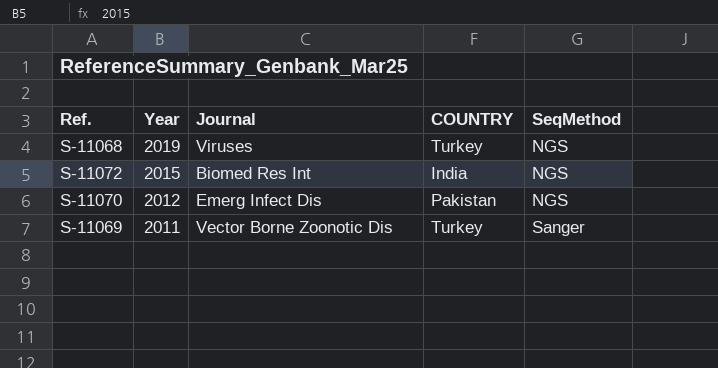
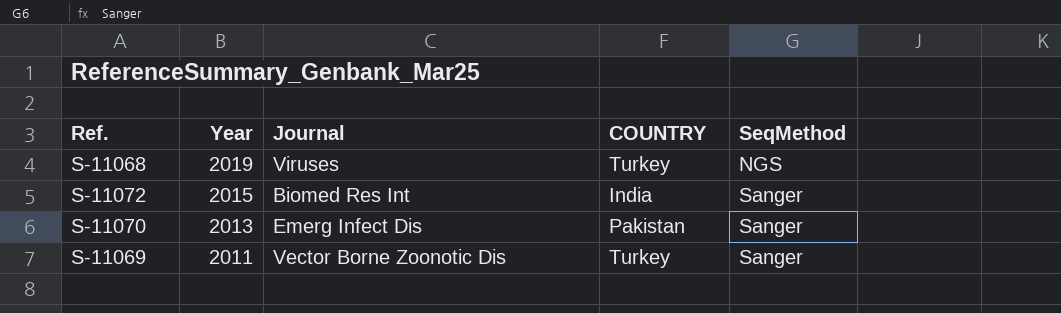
S-11072 | SeqMethod: NGS -> Sanger
S-11070 | Year: 2012 -> 2013
S-11070 | SeqMethod: NGS -> Sanger

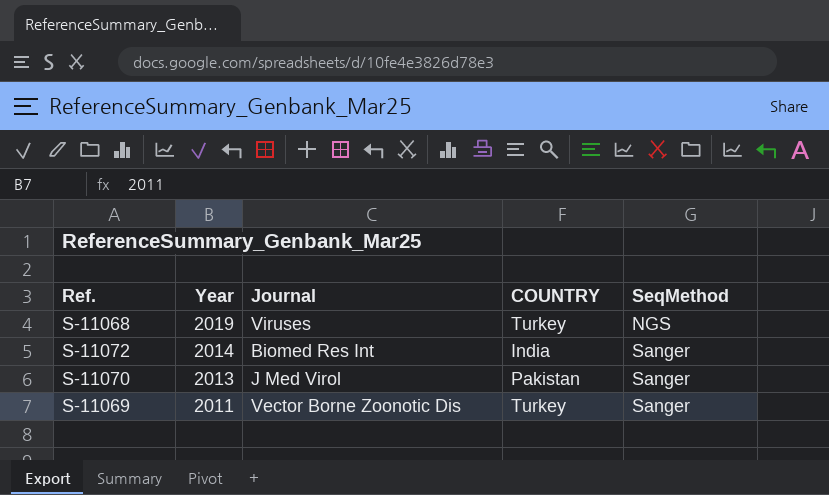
S-11072 | Year: 2015 -> 2014
S-11070 | Journal: Emerg Infect Dis -> J Med Virol

